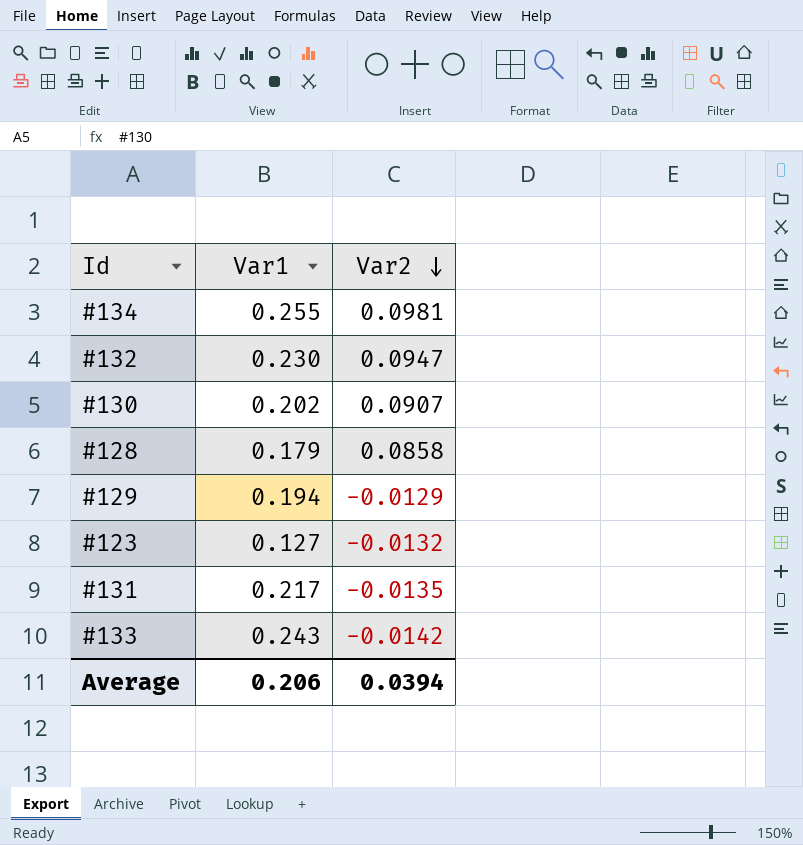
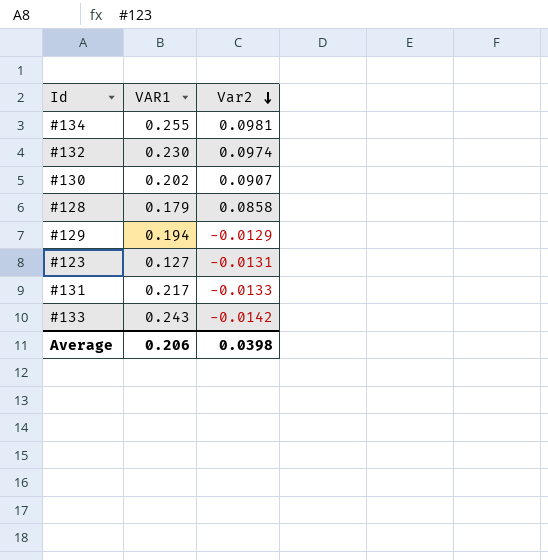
column name: Var1 -> VAR1
#132 | Var2: 0.0947 -> 0.0974
#123 | Var2: -0.0132 -> -0.0131
#131 | Var2: -0.0135 -> -0.0133
Average | Var2: 0.0394 -> 0.0398

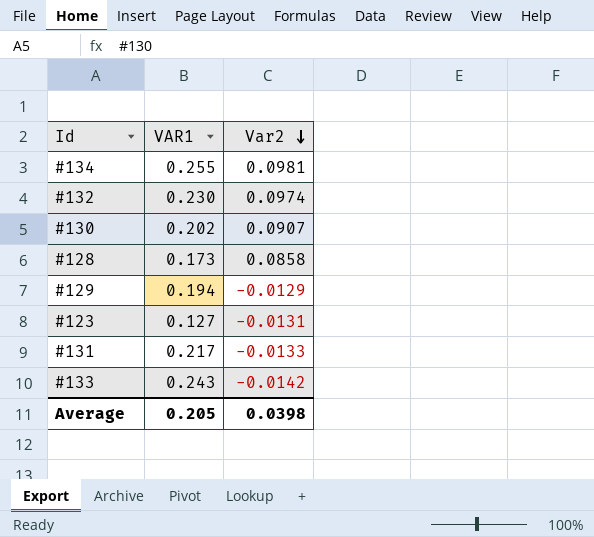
#128 | VAR1: 0.179 -> 0.173
Average | VAR1: 0.206 -> 0.205

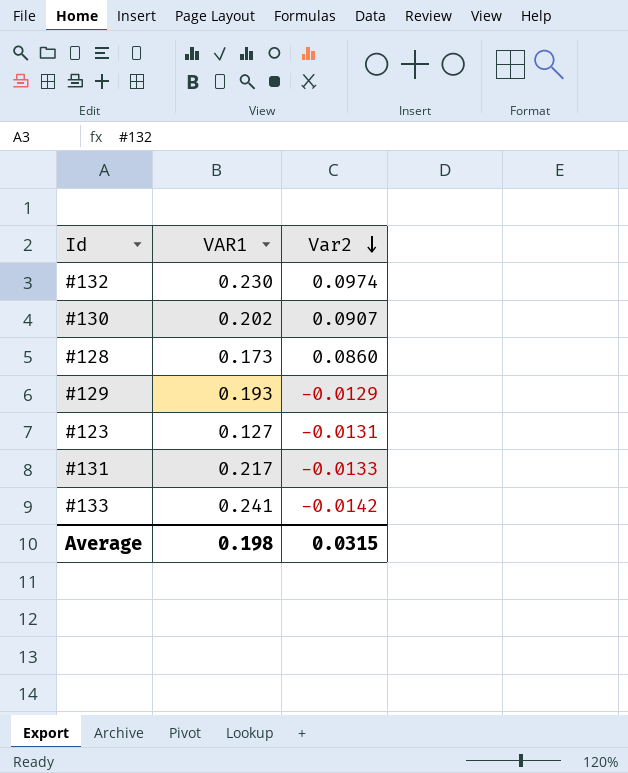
row #134: 0.255 | 0.0981 -> none
#128 | Var2: 0.0858 -> 0.0860
#129 | VAR1: 0.194 -> 0.193
#133 | VAR1: 0.243 -> 0.241
Average | VAR1: 0.205 -> 0.198
Average | Var2: 0.0398 -> 0.0315

